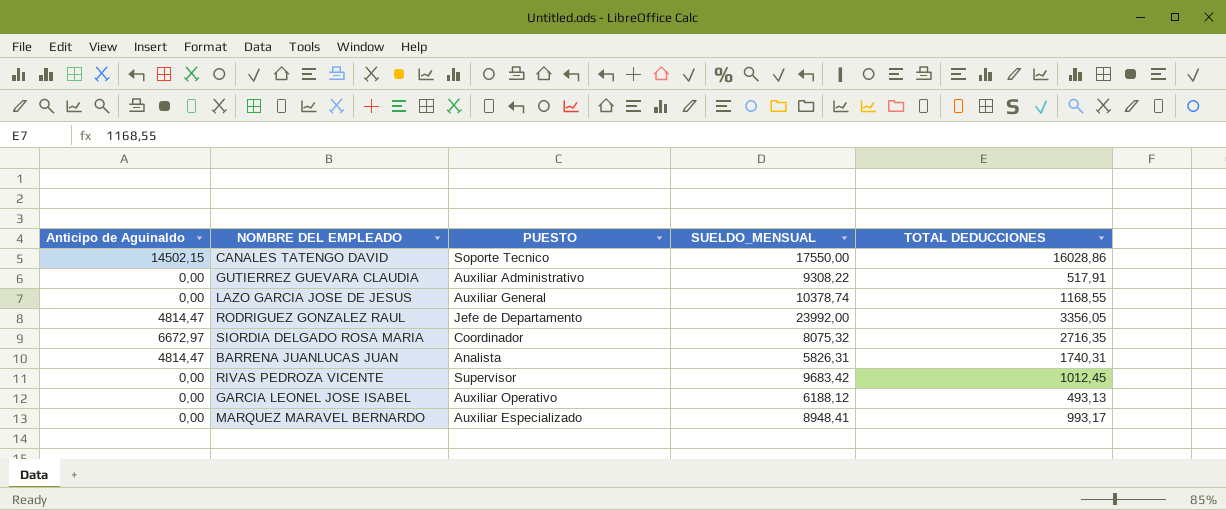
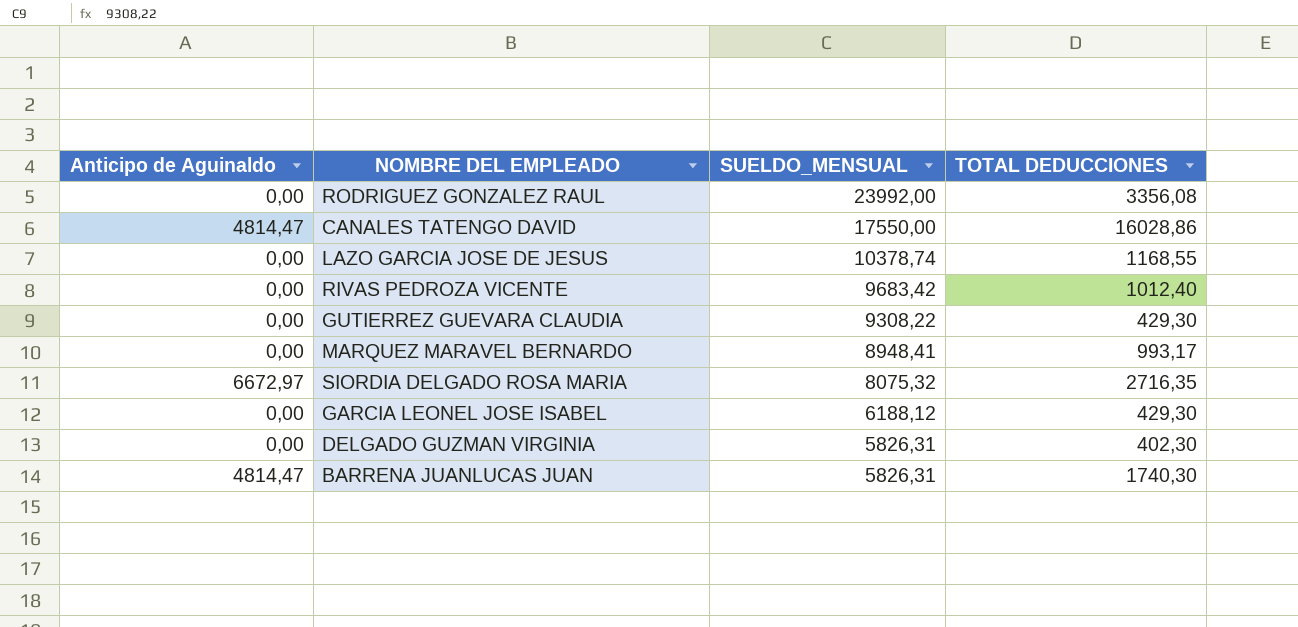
row order: none -> SUELDO_MENSUAL descending
column PUESTO | position: 3 -> none
RODRIGUEZ GONZALEZ RAUL | Anticipo de Aguinaldo: 4814,47 -> 0,00
RODRIGUEZ GONZALEZ RAUL | TOTAL DEDUCCIONES: 3356,05 -> 3356,08
CANALES TATENGO DAVID | Anticipo de Aguinaldo: 14502,15 -> 4814,47
RIVAS PEDROZA VICENTE | TOTAL DEDUCCIONES: 1012,45 -> 1012,40
GUTIERREZ GUEVARA CLAUDIA | TOTAL DEDUCCIONES: 517,91 -> 429,30
GARCIA LEONEL JOSE ISABEL | TOTAL DEDUCCIONES: 493,13 -> 429,30
row DELGADO GUZMAN VIRGINIA: none -> 0,00 | 5826,31 | 402,30
BARRENA JUANLUCAS JUAN | TOTAL DEDUCCIONES: 1740,31 -> 1740,30

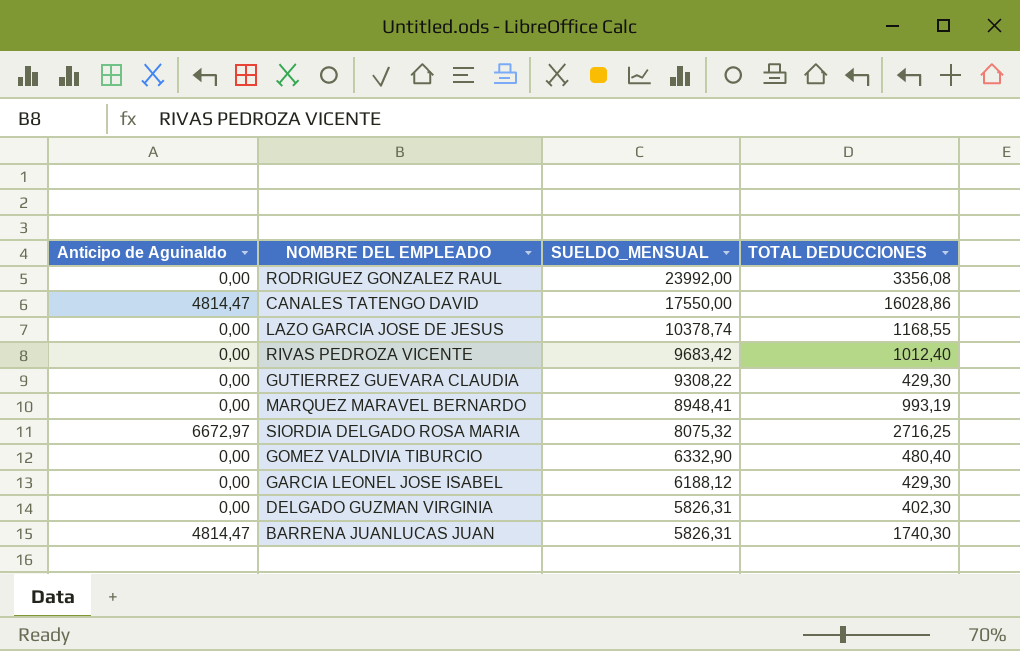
MARQUEZ MARAVEL BERNARDO | TOTAL DEDUCCIONES: 993,17 -> 993,19
SIORDIA DELGADO ROSA MARIA | TOTAL DEDUCCIONES: 2716,35 -> 2716,25
row GOMEZ VALDIVIA TIBURCIO: none -> 0,00 | 6332,90 | 480,40

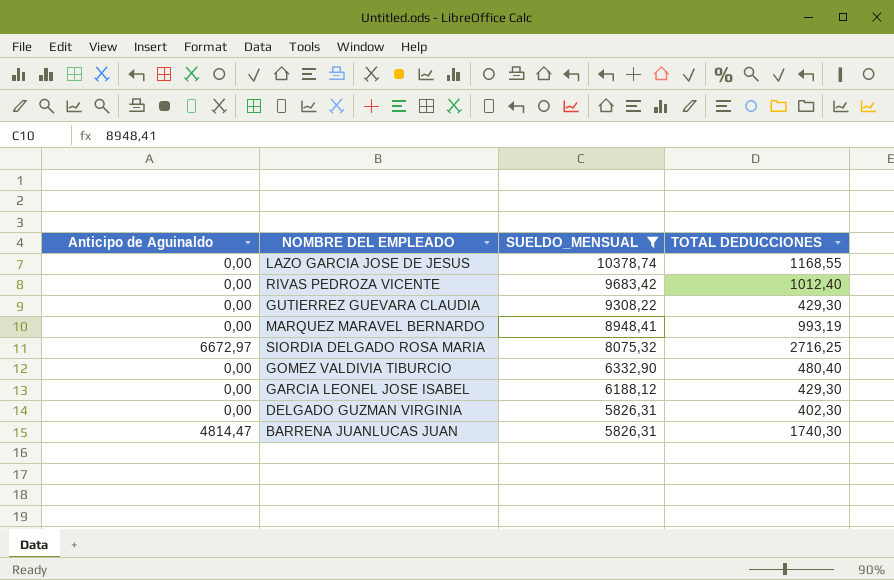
filter: none -> SUELDO_MENSUAL <= 10378,74

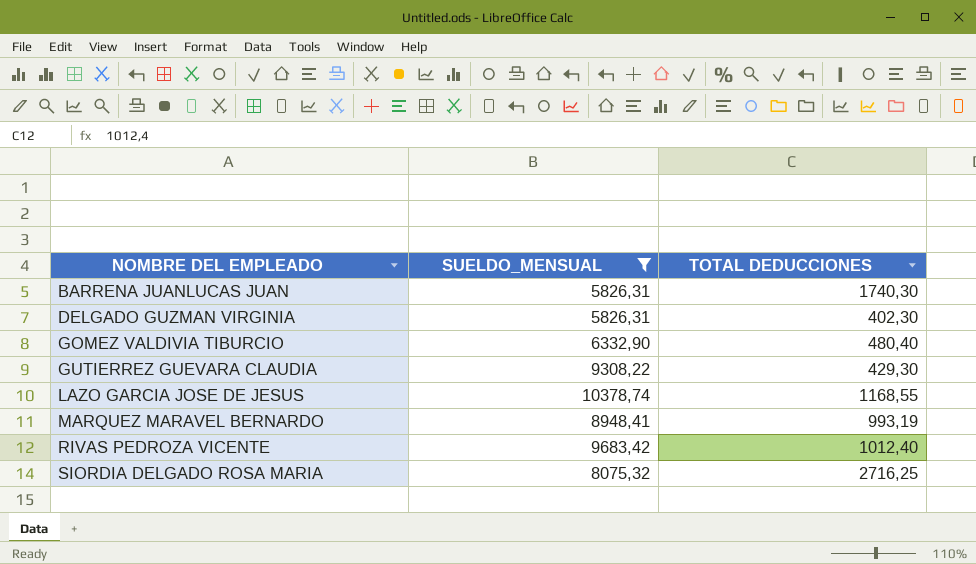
row order: SUELDO_MENSUAL descending -> NOMBRE DEL EMPLEADO ascending
column Anticipo de Aguinaldo | position: 1 -> none
row GARCIA LEONEL JOSE ISABEL: 0,00 | 6188,12 | 429,30 -> none

